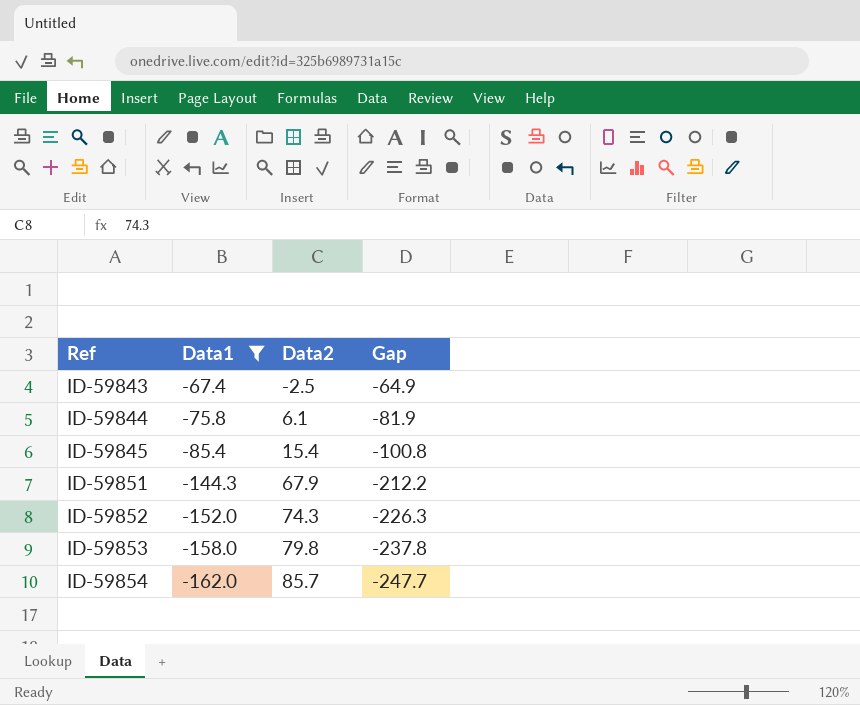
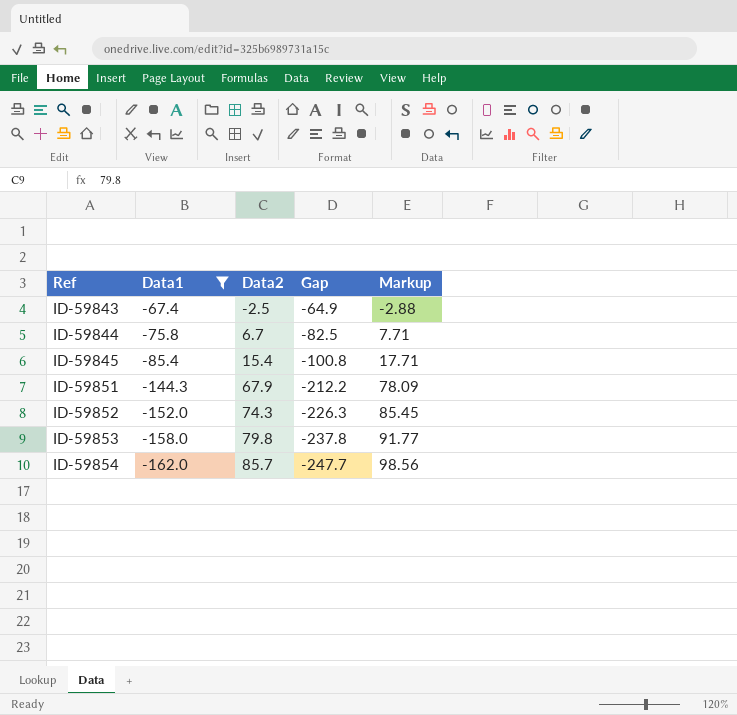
column Markup | formula: none -> [Data2] * 1.15
ID-59844 | Data2: 6.1 -> 6.7
ID-59844 | Gap: -81.9 -> -82.5

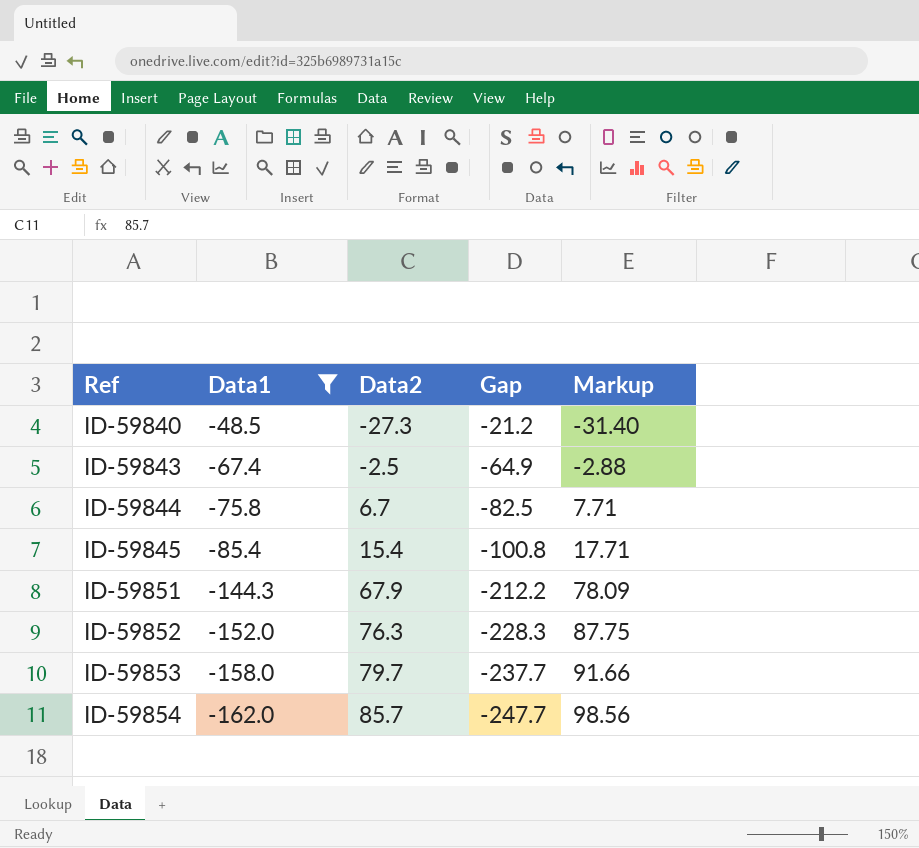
row ID-59840: none -> -48.5 | -27.3 | -21.2 | -31.40
ID-59852 | Data2: 74.3 -> 76.3
ID-59852 | Gap: -226.3 -> -228.3
ID-59852 | Markup: 85.45 -> 87.75
ID-59853 | Data2: 79.8 -> 79.7
ID-59853 | Gap: -237.8 -> -237.7
ID-59853 | Markup: 91.77 -> 91.66

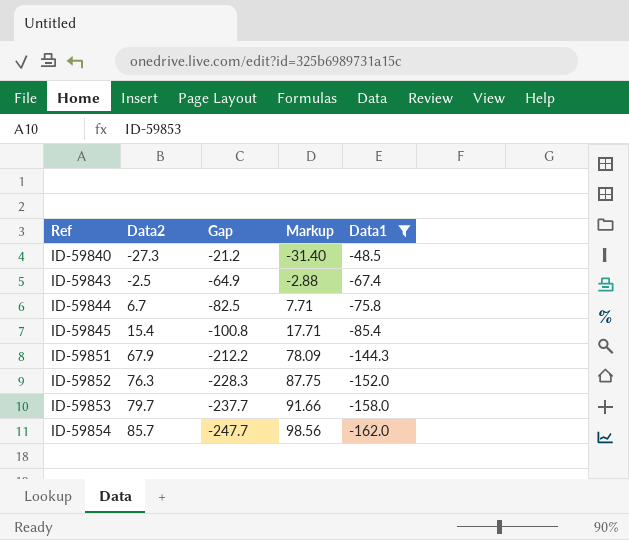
column Data1 | position: 2 -> 5

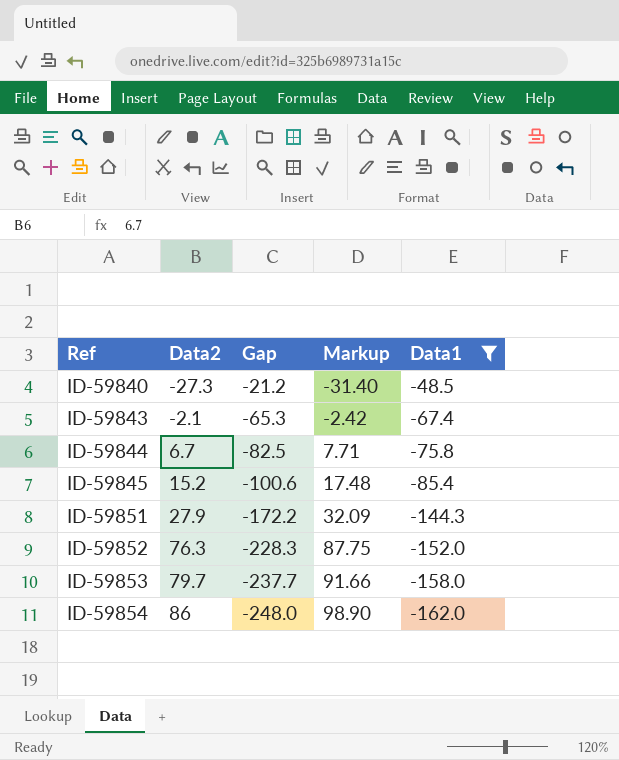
ID-59843 | Data2: -2.5 -> -2.1
ID-59843 | Gap: -64.9 -> -65.3
ID-59843 | Markup: -2.88 -> -2.42
ID-59845 | Data2: 15.4 -> 15.2
ID-59845 | Gap: -100.8 -> -100.6
ID-59845 | Markup: 17.71 -> 17.48
ID-59851 | Data2: 67.9 -> 27.9
ID-59851 | Gap: -212.2 -> -172.2
ID-59851 | Markup: 78.09 -> 32.09
ID-59854 | Data2: 85.7 -> 86
ID-59854 | Gap: -247.7 -> -248.0
ID-59854 | Markup: 98.56 -> 98.90

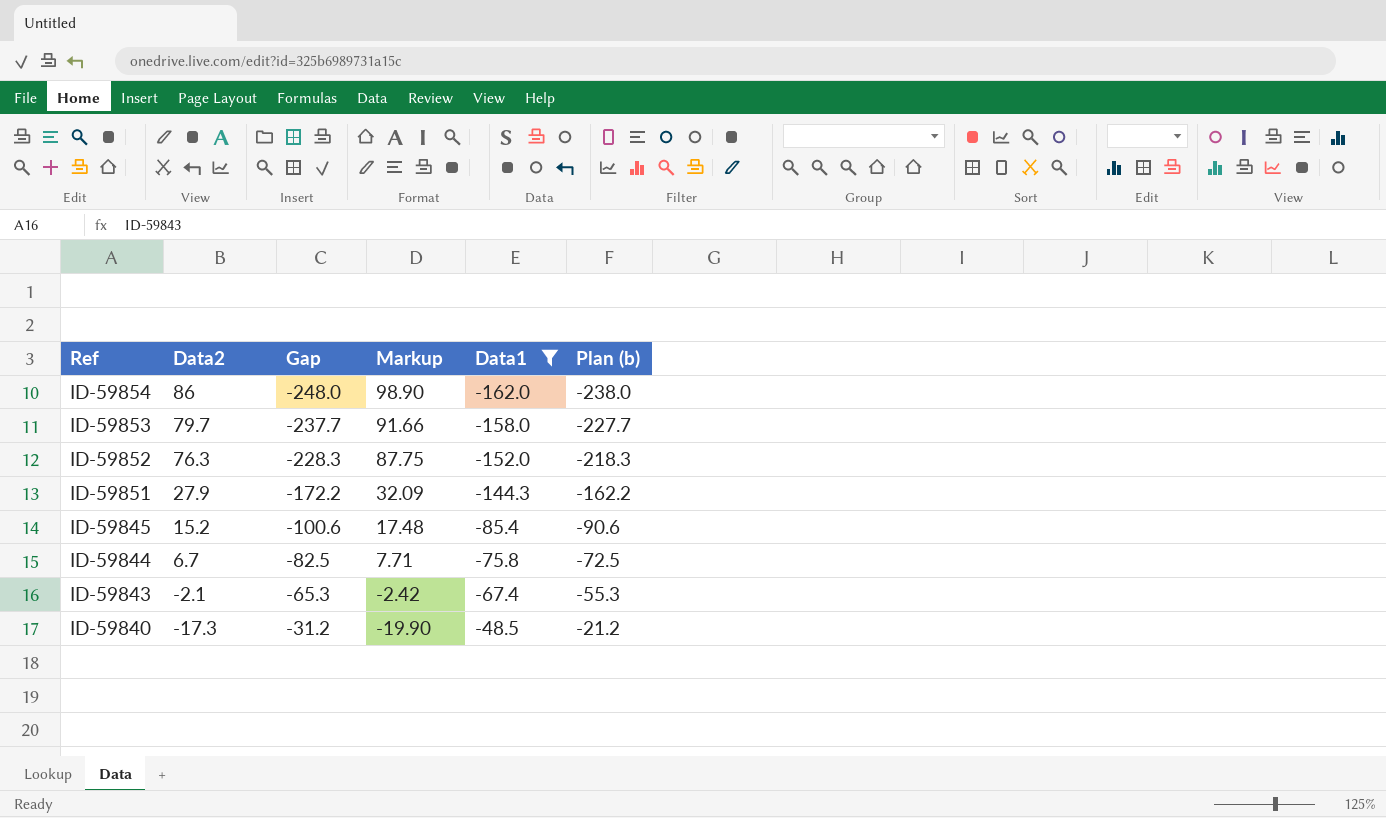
row order: Ref ascending -> Ref descending
column Plan (b) | formula: none -> [Gap] + 10
ID-59840 | Data2: -27.3 -> -17.3
ID-59840 | Gap: -21.2 -> -31.2
ID-59840 | Markup: -31.40 -> -19.90

